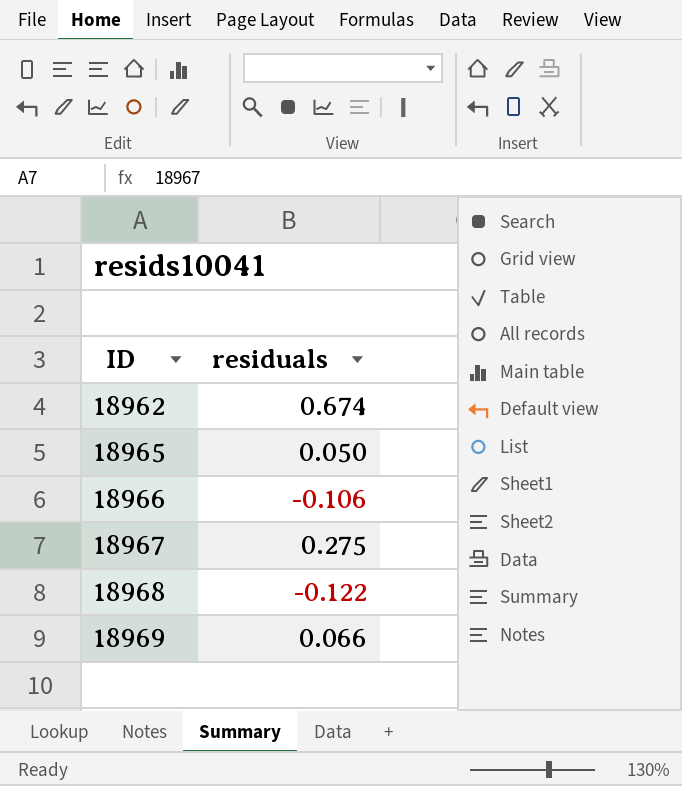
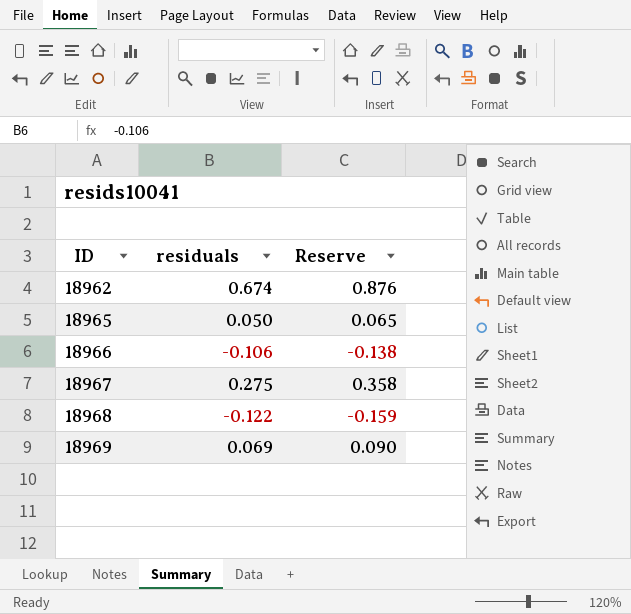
column Reserve | formula: none -> [residuals] * 1.3
18969 | residuals: 0.066 -> 0.069

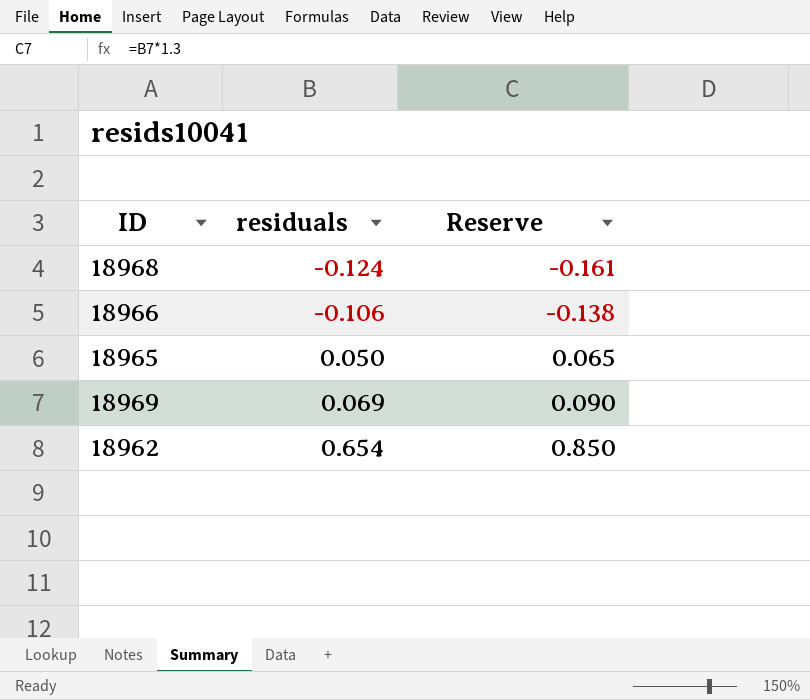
row order: ID ascending -> residuals ascending
row 18967: 0.275 | 0.358 -> none
18968 | residuals: -0.122 -> -0.124
18968 | Reserve: -0.159 -> -0.161
18962 | residuals: 0.674 -> 0.654
18962 | Reserve: 0.876 -> 0.850

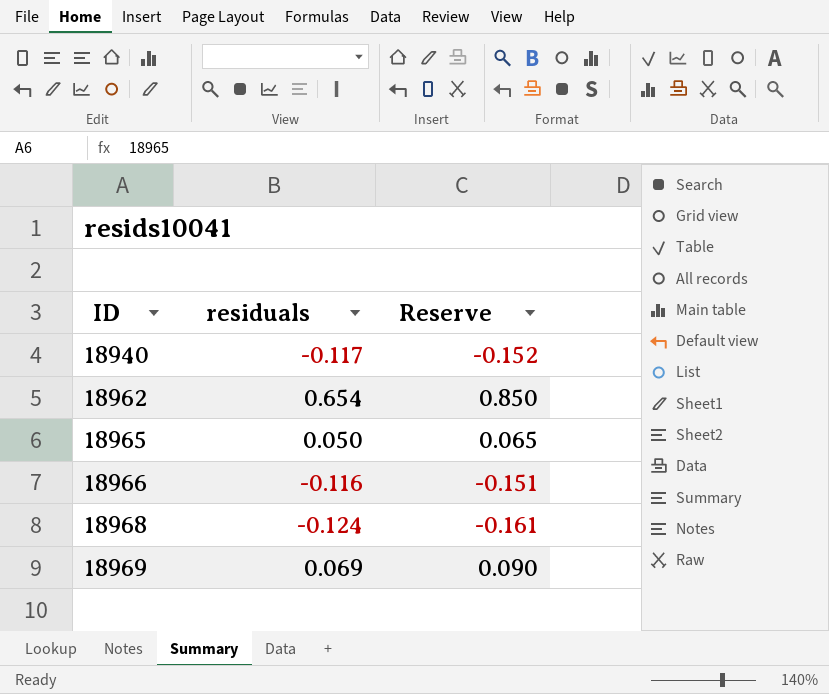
row order: residuals ascending -> ID ascending
row 18940: none -> -0.117 | -0.152
18966 | residuals: -0.106 -> -0.116
18966 | Reserve: -0.138 -> -0.151

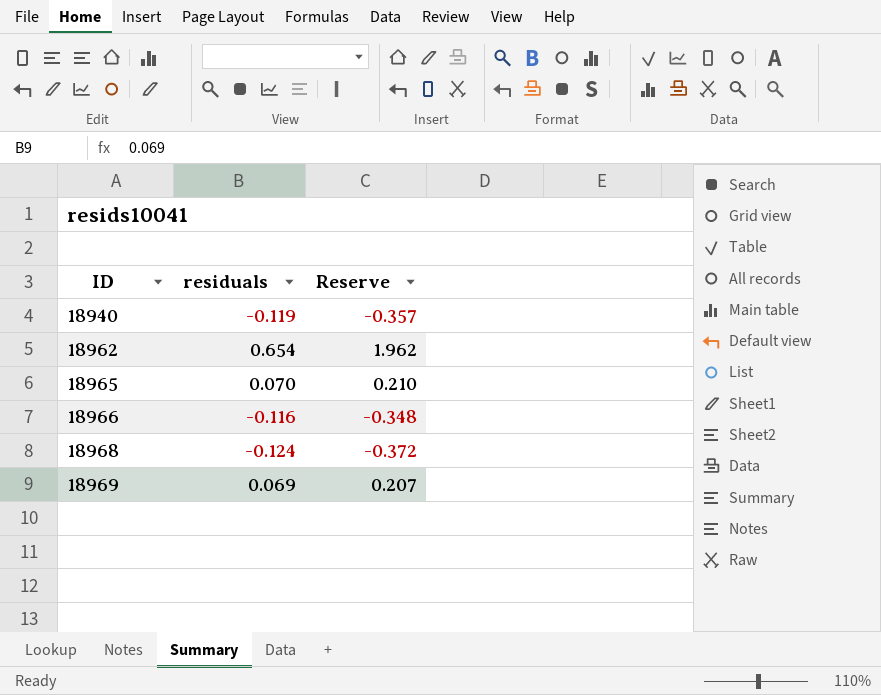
column Reserve | formula: [residuals] * 1.3 -> [residuals] * 3
18940 | residuals: -0.117 -> -0.119
18965 | residuals: 0.050 -> 0.070

